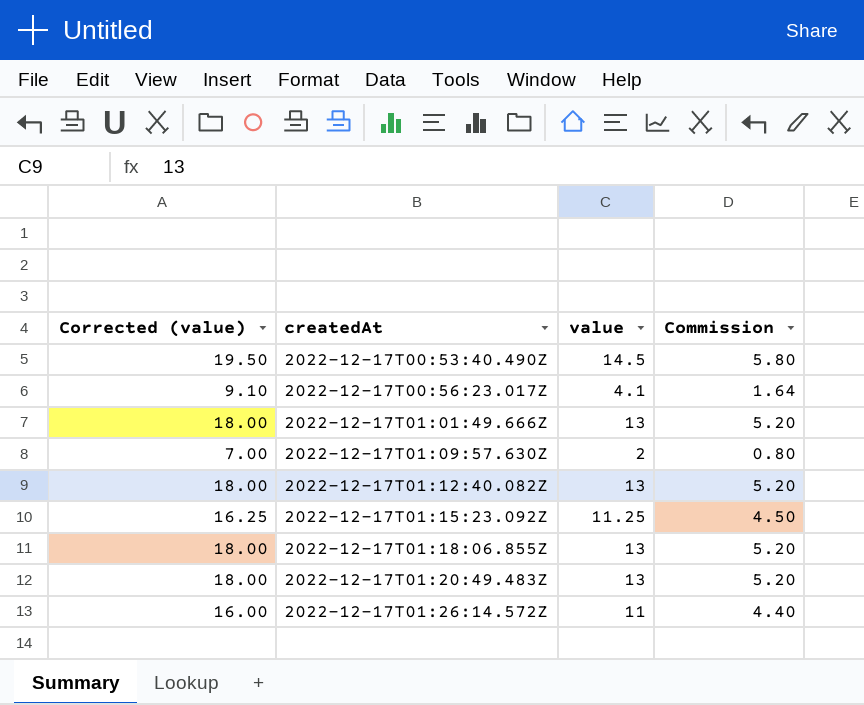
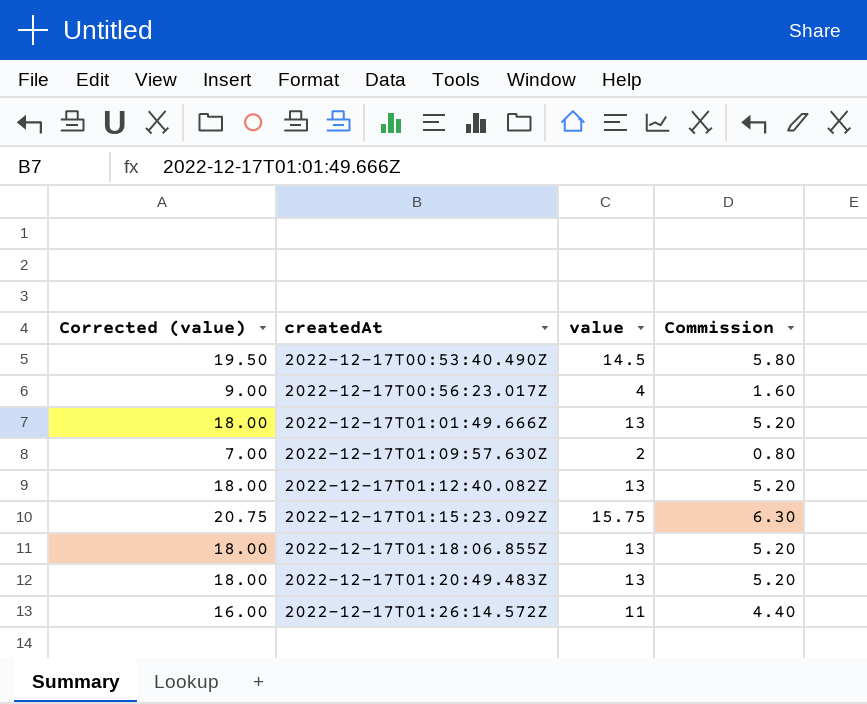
2022-12-17T00:56:23.017Z | Corrected (value): 9.10 -> 9.00
2022-12-17T00:56:23.017Z | value: 4.1 -> 4
2022-12-17T00:56:23.017Z | Commission: 1.64 -> 1.60
2022-12-17T01:15:23.092Z | Corrected (value): 16.25 -> 20.75
2022-12-17T01:15:23.092Z | value: 11.25 -> 15.75
2022-12-17T01:15:23.092Z | Commission: 4.50 -> 6.30

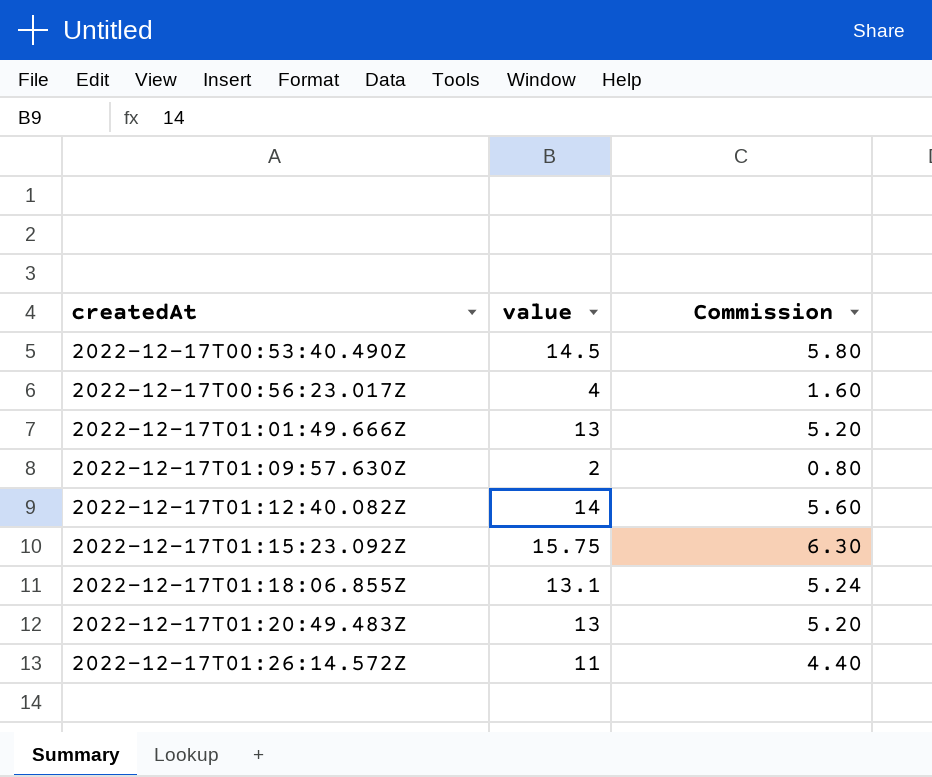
column Corrected (value) | formula: [value] + 5 -> none
2022-12-17T01:12:40.082Z | value: 13 -> 14
2022-12-17T01:12:40.082Z | Commission: 5.20 -> 5.60
2022-12-17T01:18:06.855Z | value: 13 -> 13.1
2022-12-17T01:18:06.855Z | Commission: 5.20 -> 5.24

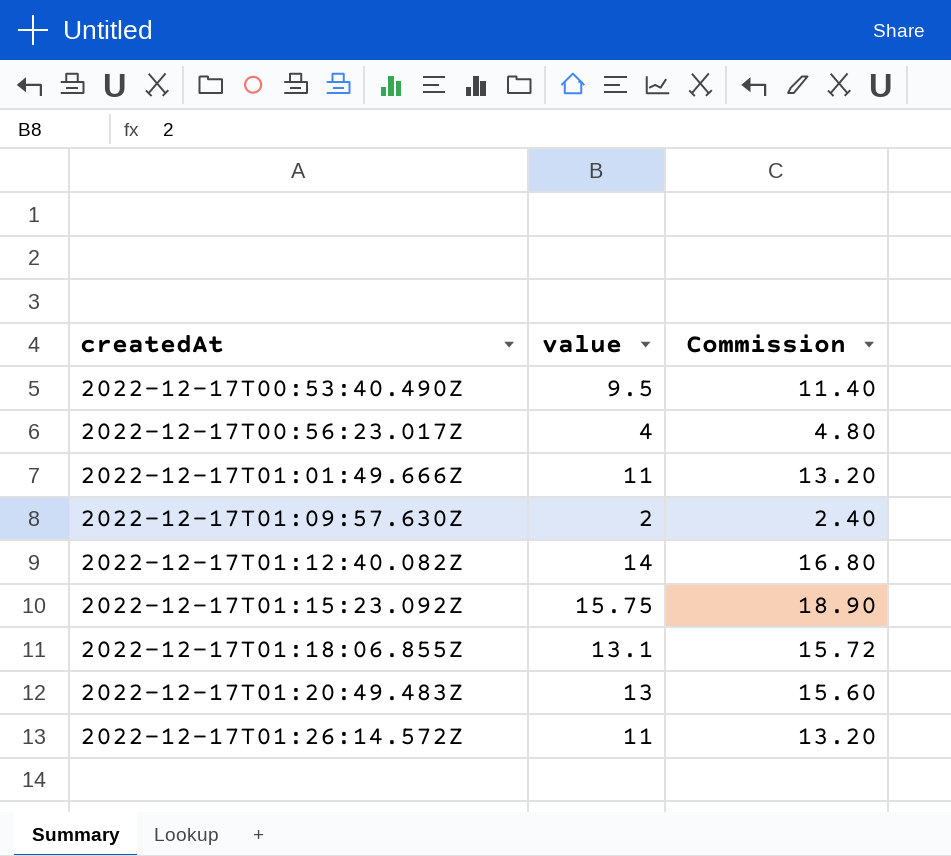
column Commission | formula: [value] * 0.4 -> [value] * 1.2
2022-12-17T00:53:40.490Z | value: 14.5 -> 9.5
2022-12-17T01:01:49.666Z | value: 13 -> 11

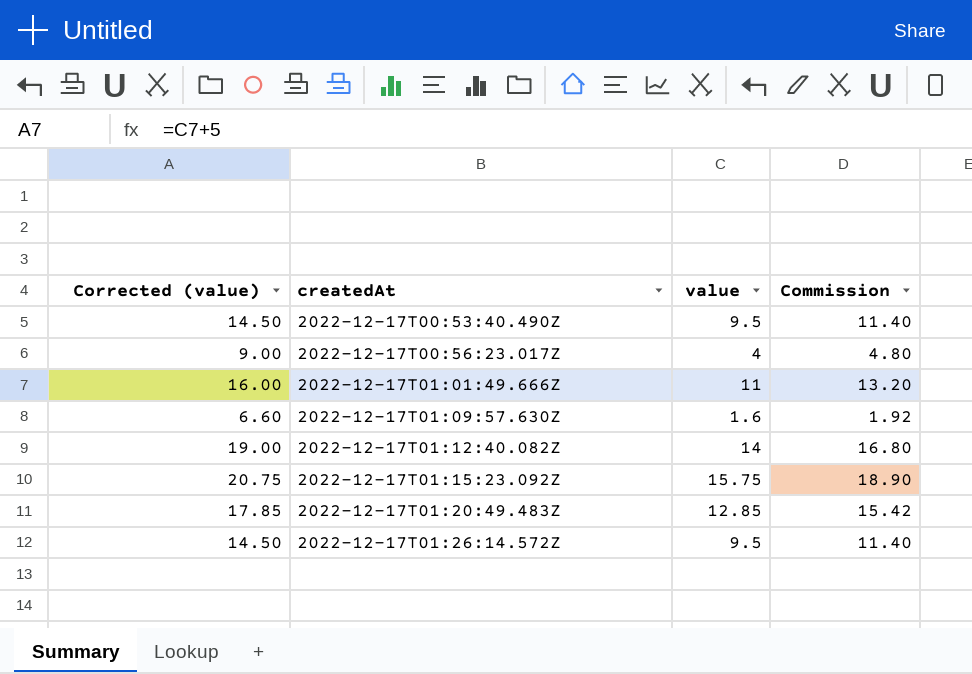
column Corrected (value) | formula: none -> [value] + 5
row 2022-12-17T01:18:06.855Z: 13.1 | 15.72 -> none
2022-12-17T01:09:57.630Z | value: 2 -> 1.6
2022-12-17T01:09:57.630Z | Commission: 2.40 -> 1.92
2022-12-17T01:20:49.483Z | value: 13 -> 12.85
2022-12-17T01:20:49.483Z | Commission: 15.60 -> 15.42
2022-12-17T01:26:14.572Z | value: 11 -> 9.5
2022-12-17T01:26:14.572Z | Commission: 13.20 -> 11.40

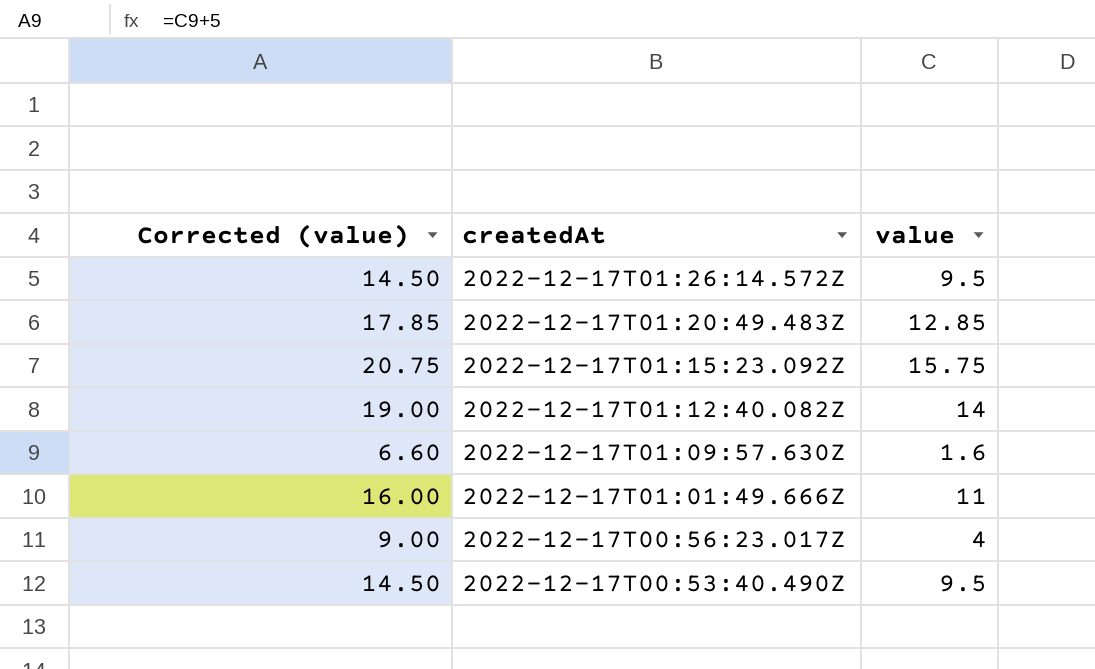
row order: createdAt ascending -> createdAt descending
column Commission | formula: [value] * 1.2 -> none

